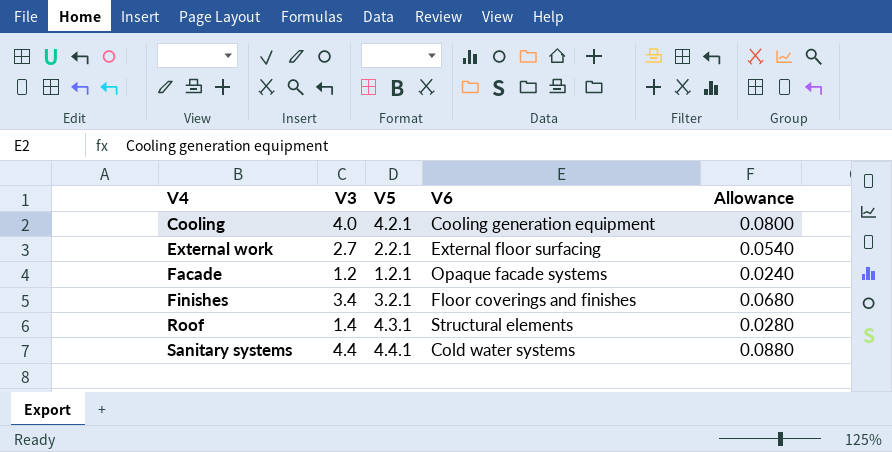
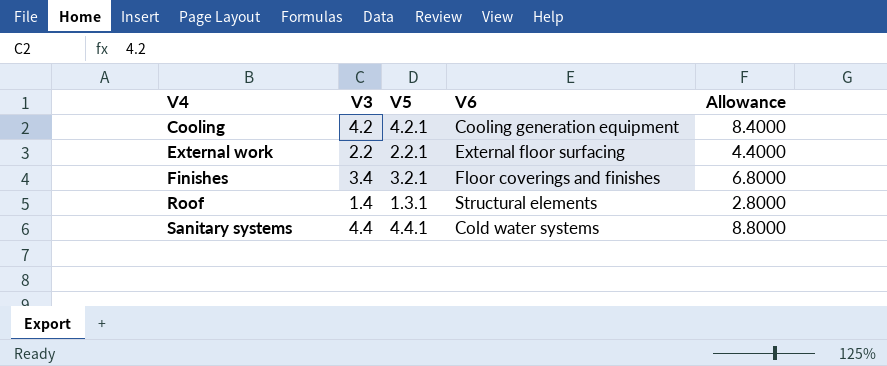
column Allowance | formula: [V3] * 0.02 -> [V3] * 2
row Facade: 1.2 | 1.2.1 | Opaque facade systems | 0.0240 -> none
Cooling | V3: 4.0 -> 4.2
External work | V3: 2.7 -> 2.2
Roof | V5: 4.3.1 -> 1.3.1

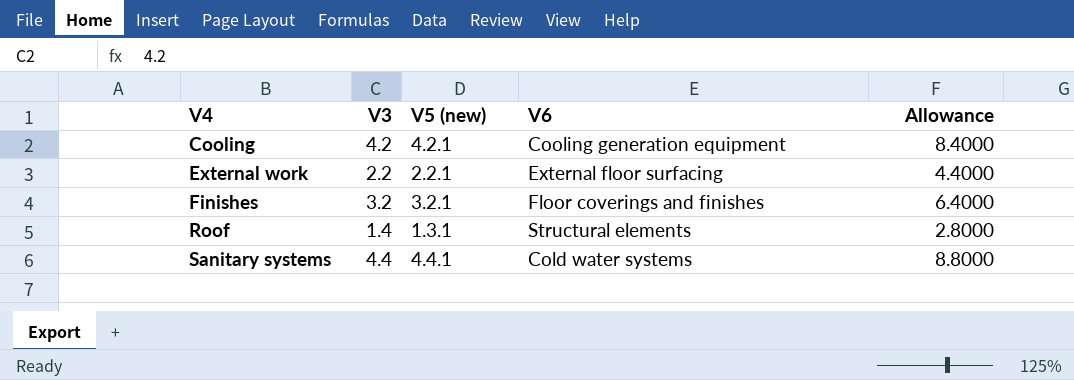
column name: V5 -> V5 (new)
Finishes | V3: 3.4 -> 3.2
Finishes | Allowance: 6.8000 -> 6.4000

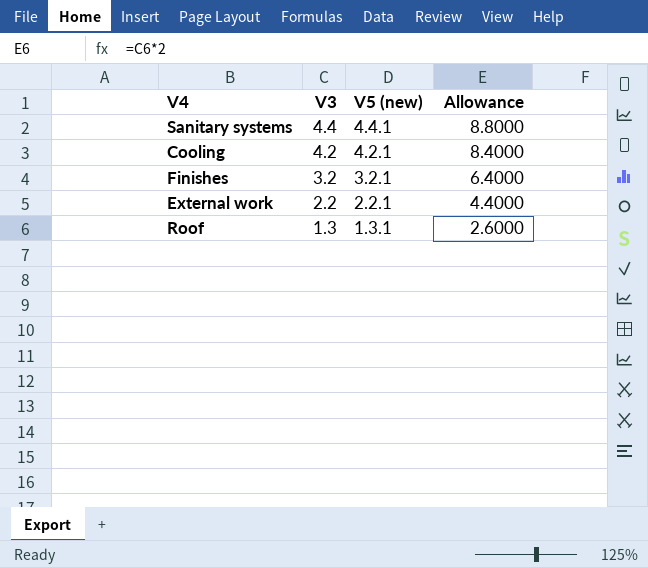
row order: V4 ascending -> V3 descending
column V6 | position: 4 -> none
Roof | V3: 1.4 -> 1.3
Roof | Allowance: 2.8000 -> 2.6000

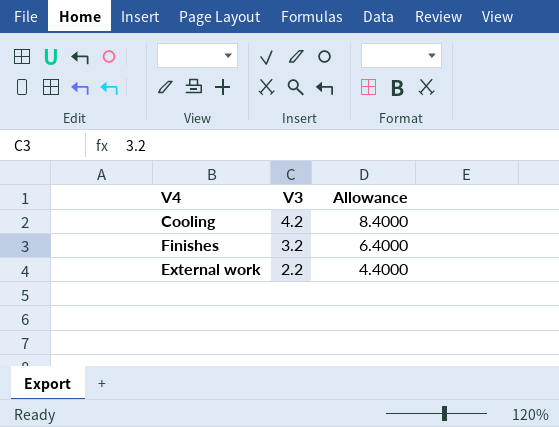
column V5 (new) | position: 3 -> none
row Sanitary systems: 4.4 | 4.4.1 | 8.8000 -> none
row Roof: 1.3 | 1.3.1 | 2.6000 -> none

